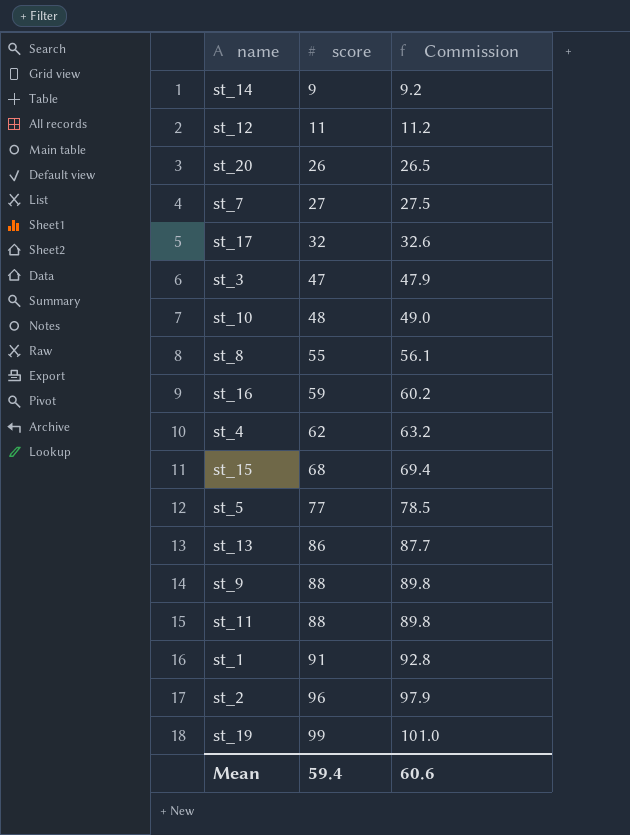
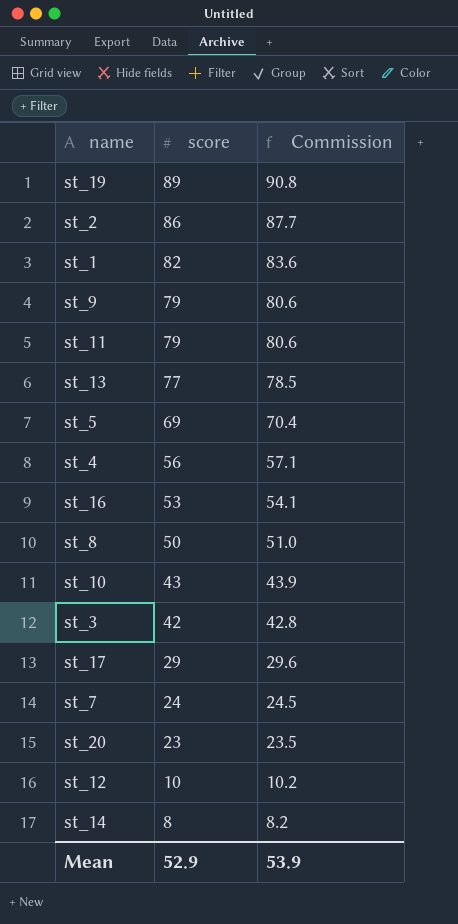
row order: score ascending -> score descending
row st_15: 68 | 69.4 -> none
st_19 | score: 99 -> 89
st_19 | Commission: 101.0 -> 90.8
st_2 | score: 96 -> 86
st_2 | Commission: 97.9 -> 87.7
st_1 | score: 91 -> 82
st_1 | Commission: 92.8 -> 83.6
st_9 | score: 88 -> 79
st_9 | Commission: 89.8 -> 80.6
st_11 | score: 88 -> 79
st_11 | Commission: 89.8 -> 80.6
st_13 | score: 86 -> 77
st_13 | Commission: 87.7 -> 78.5
st_5 | score: 77 -> 69
st_5 | Commission: 78.5 -> 70.4
st_4 | score: 62 -> 56
st_4 | Commission: 63.2 -> 57.1
st_16 | score: 59 -> 53
st_16 | Commission: 60.2 -> 54.1
st_8 | score: 55 -> 50
st_8 | Commission: 56.1 -> 51.0
st_10 | score: 48 -> 43
st_10 | Commission: 49.0 -> 43.9
st_3 | score: 47 -> 42
st_3 | Commission: 47.9 -> 42.8
st_17 | score: 32 -> 29
st_17 | Commission: 32.6 -> 29.6
st_7 | score: 27 -> 24
st_7 | Commission: 27.5 -> 24.5
st_20 | score: 26 -> 23
st_20 | Commission: 26.5 -> 23.5
st_12 | score: 11 -> 10
st_12 | Commission: 11.2 -> 10.2
st_14 | score: 9 -> 8
st_14 | Commission: 9.2 -> 8.2
Mean | score: 59.4 -> 52.9
Mean | Commission: 60.6 -> 53.9

